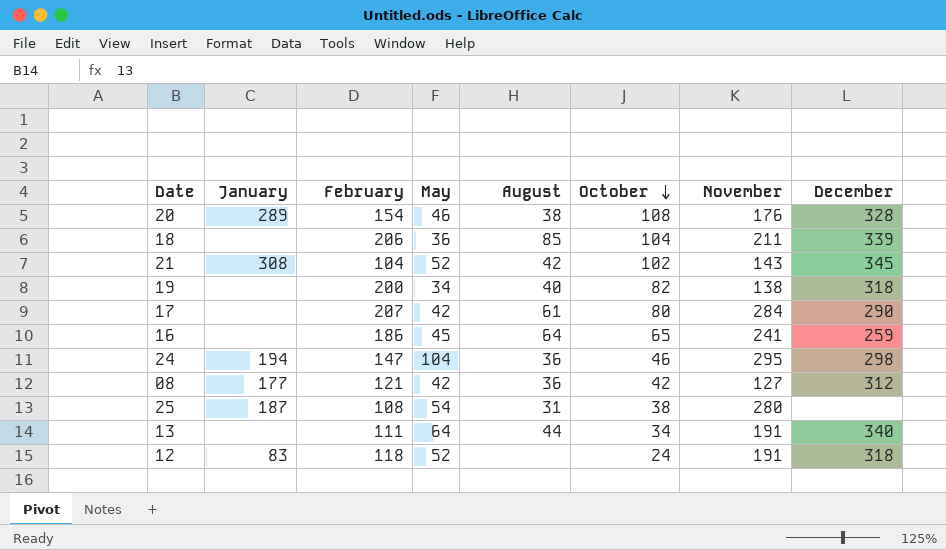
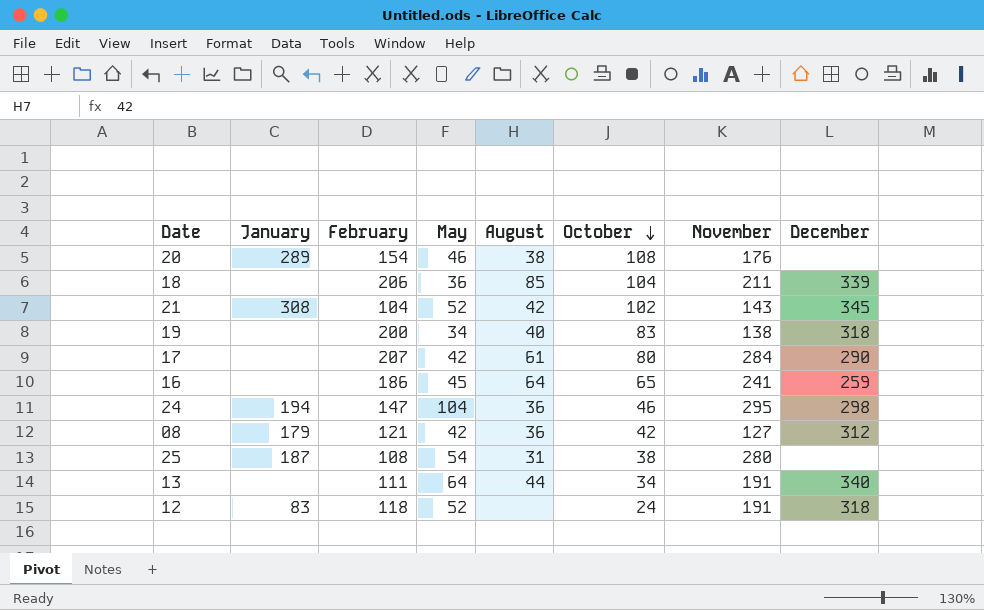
20 | December: 328 -> none
19 | October: 82 -> 83
08 | January: 177 -> 179

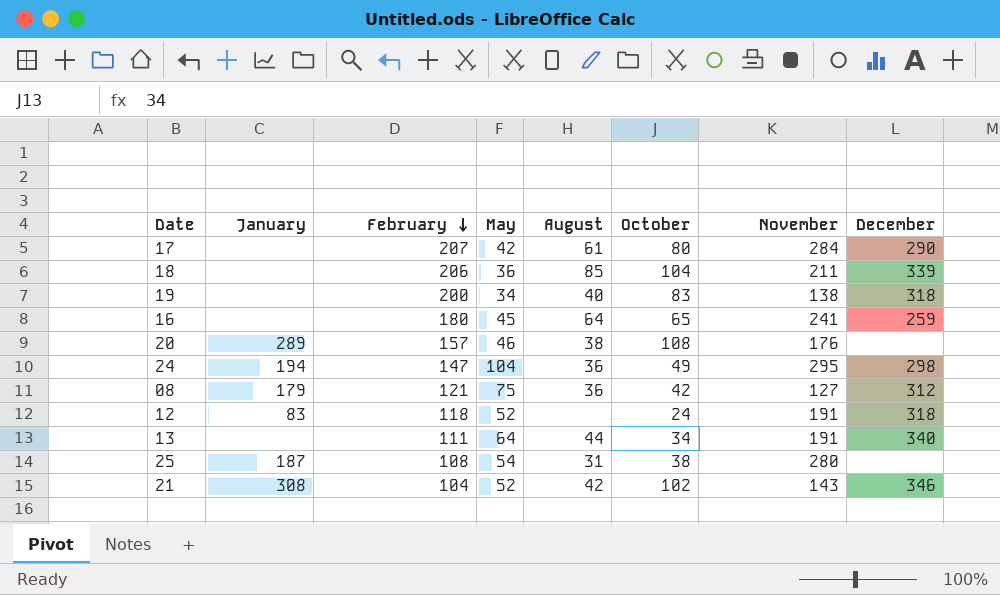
row order: October descending -> February descending
16 | February: 186 -> 180
20 | February: 154 -> 157
24 | October: 46 -> 49
08 | May: 42 -> 75
21 | December: 345 -> 346

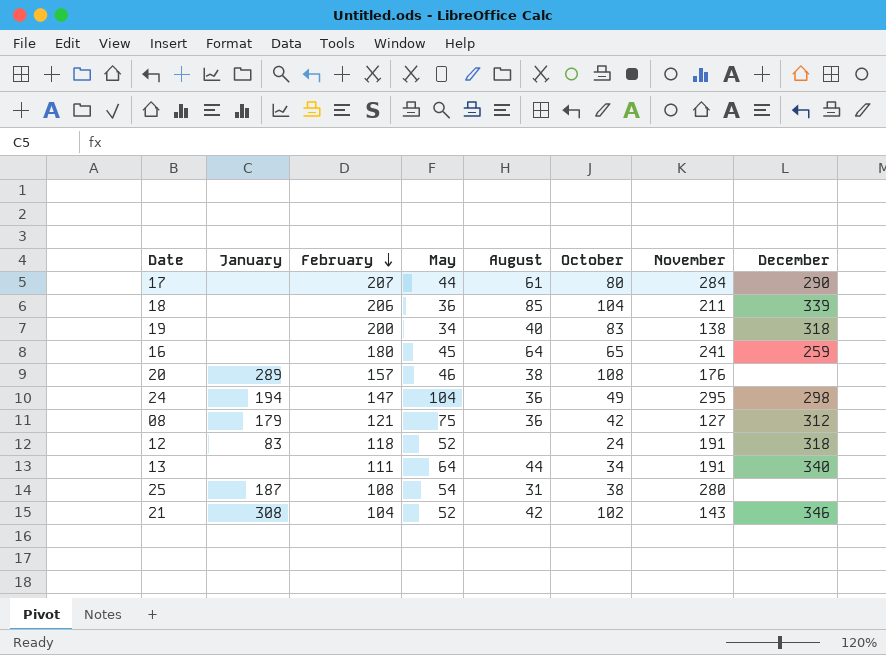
17 | May: 42 -> 44

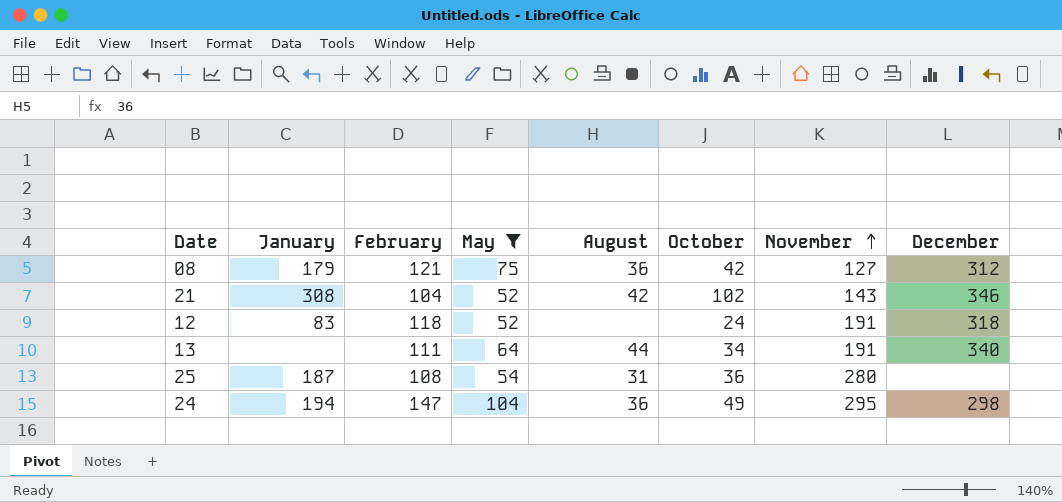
filter: none -> May >= 52
row order: February descending -> November ascending
25 | October: 38 -> 36

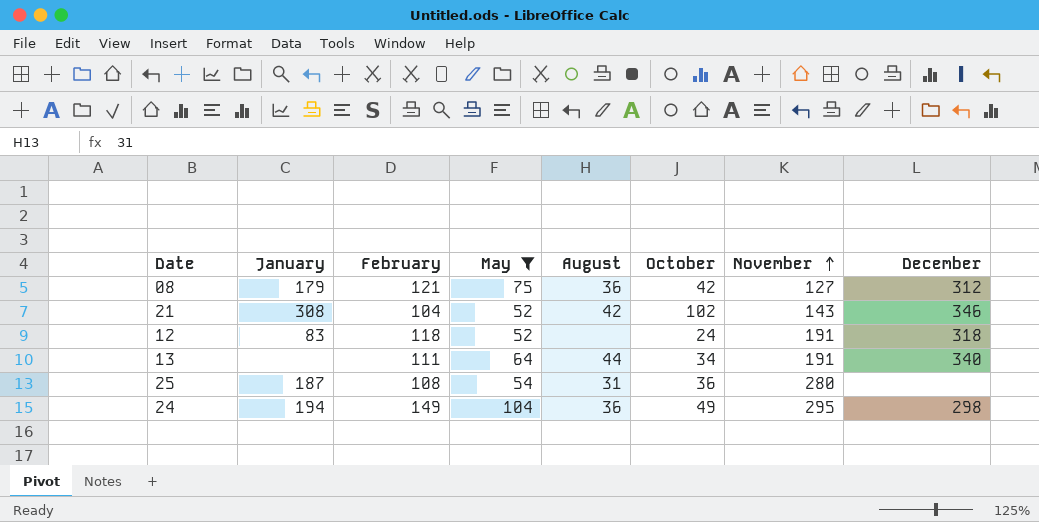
24 | February: 147 -> 149

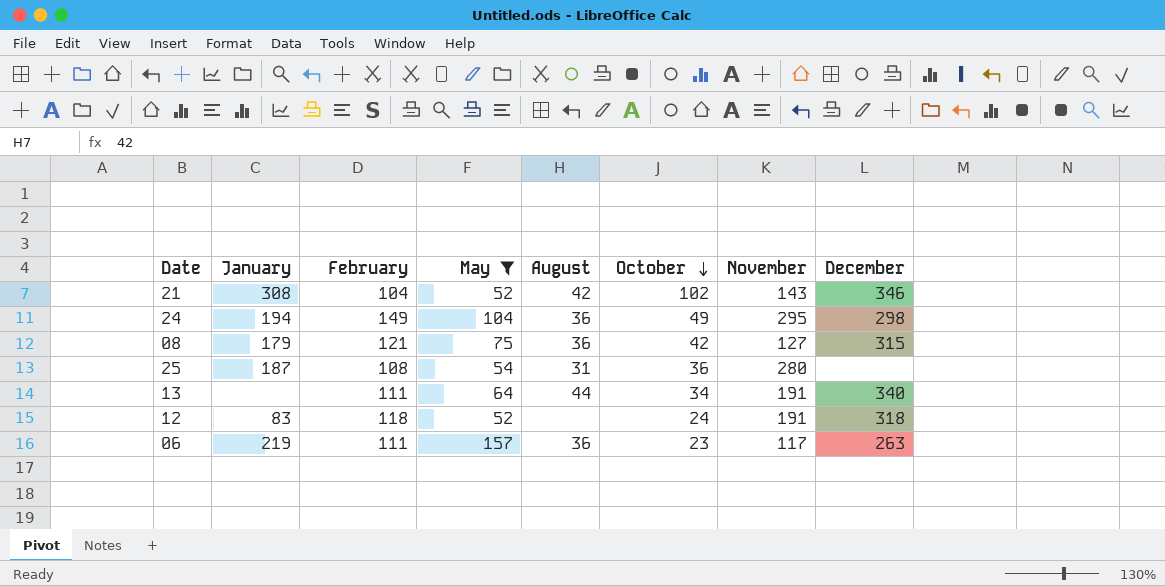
row order: November ascending -> October descending
08 | December: 312 -> 315
row 06: none -> 219 | 111 | 157 | 36 | 23 | 117 | 263

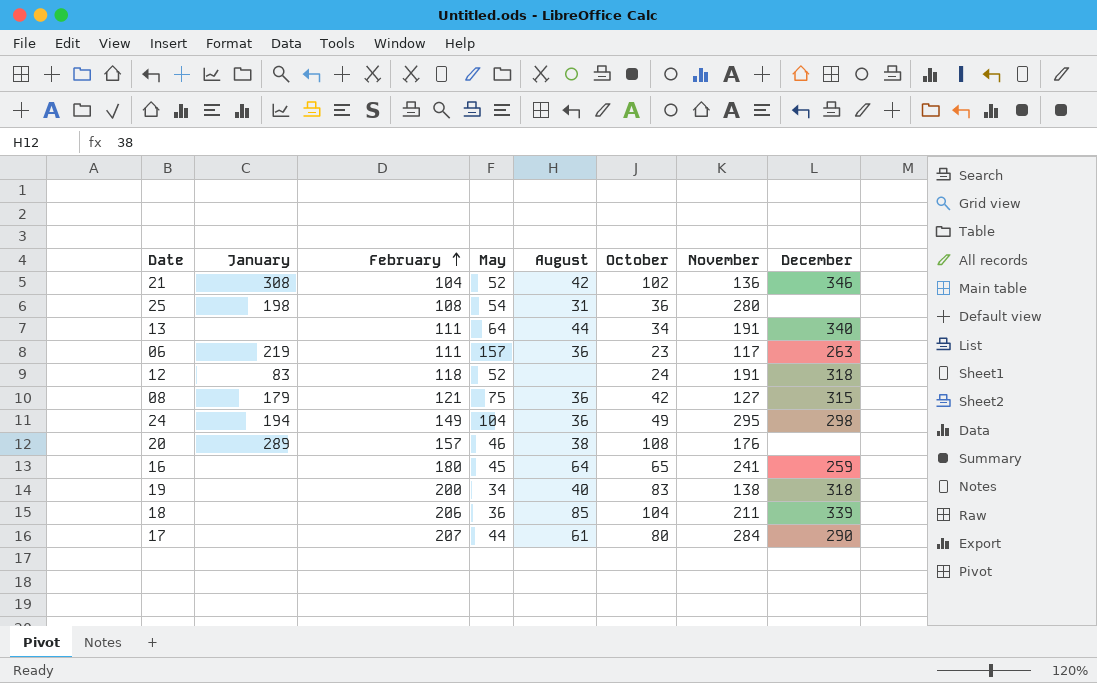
filter: May >= 52 -> none
row order: October descending -> February ascending
21 | November: 143 -> 136
25 | January: 187 -> 198

